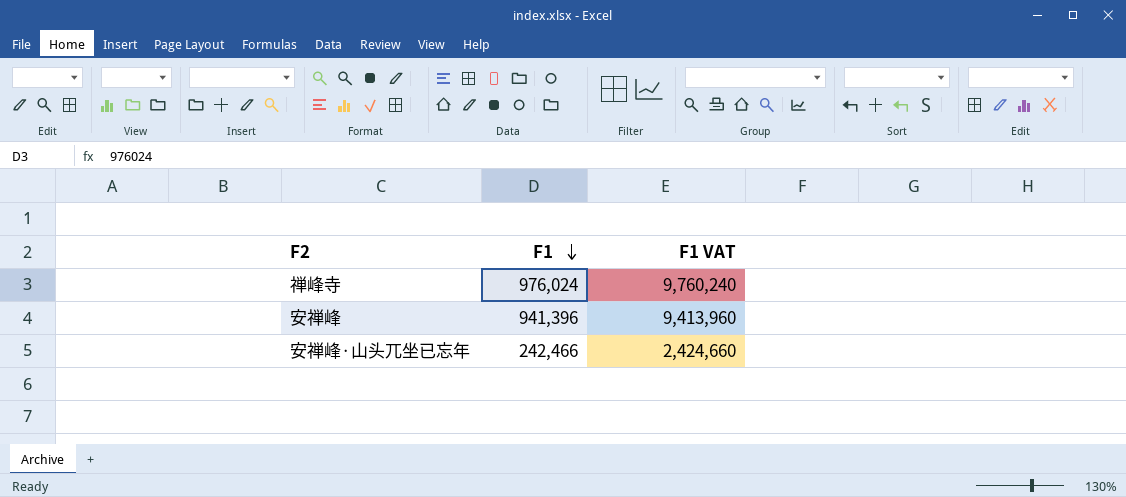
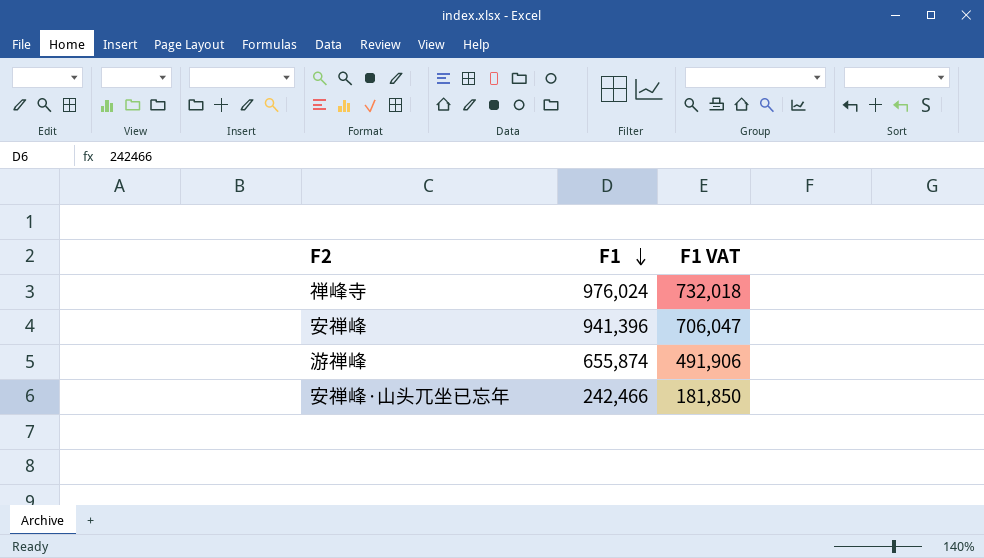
column F1 VAT | formula: [F1] * 10 -> [F1] * 0.75
row 游禅峰: none -> 655,874 | 491,906

